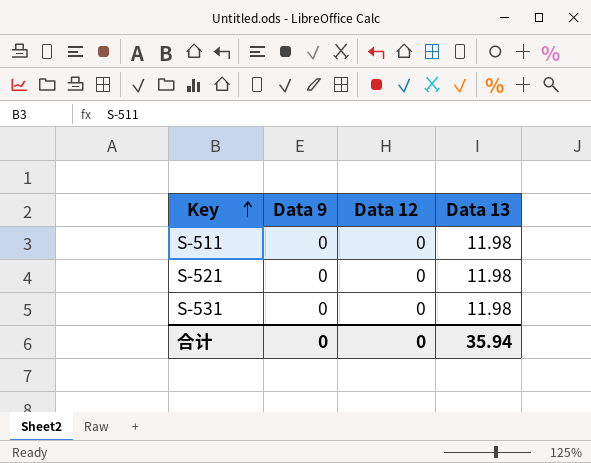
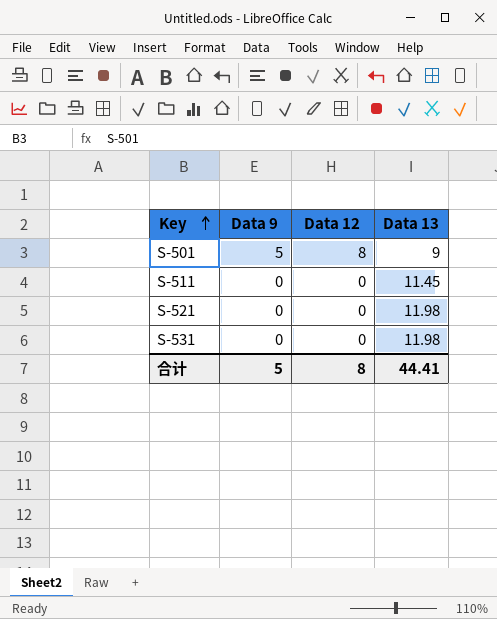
row S-501: none -> 5 | 8 | 9
S-511 | Data 13: 11.98 -> 11.45
合计 | Data 9: 0 -> 5
合计 | Data 12: 0 -> 8
合计 | Data 13: 35.94 -> 44.41

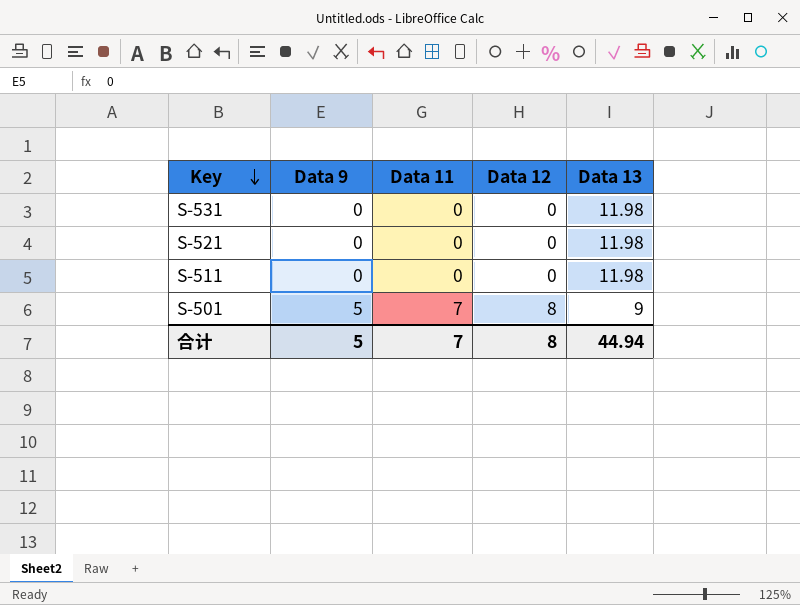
row order: Key ascending -> Key descending
column Data 11 | position: none -> 3
S-511 | Data 13: 11.45 -> 11.98
合计 | Data 13: 44.41 -> 44.94

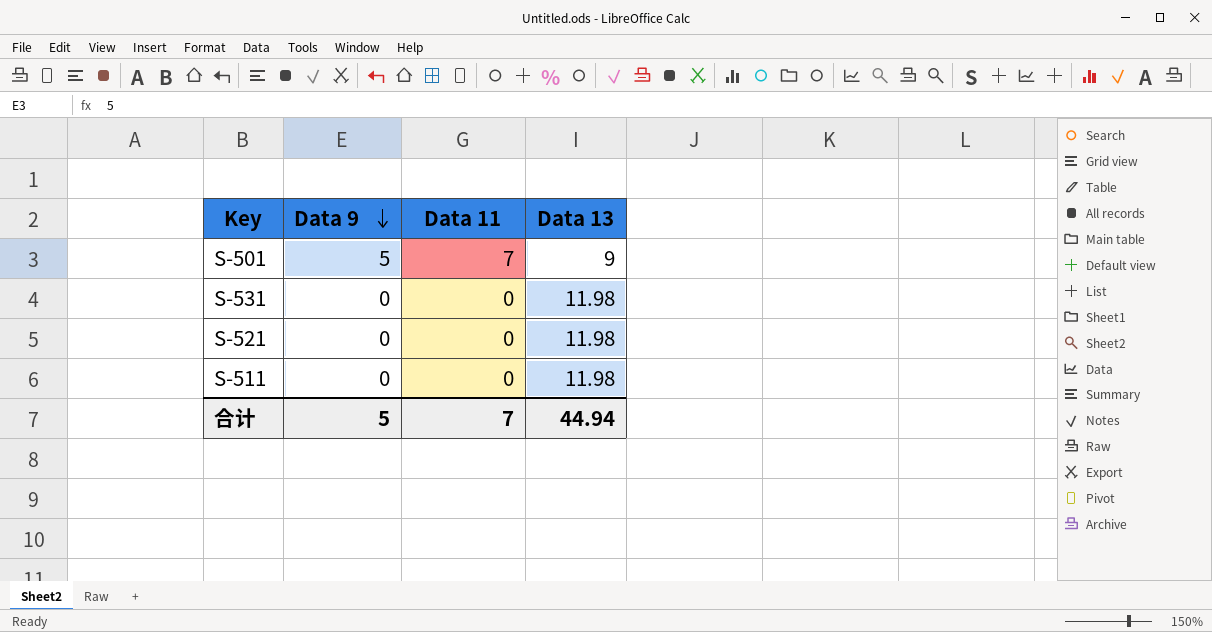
row order: Key descending -> Data 9 descending
column Data 12 | position: 4 -> none

